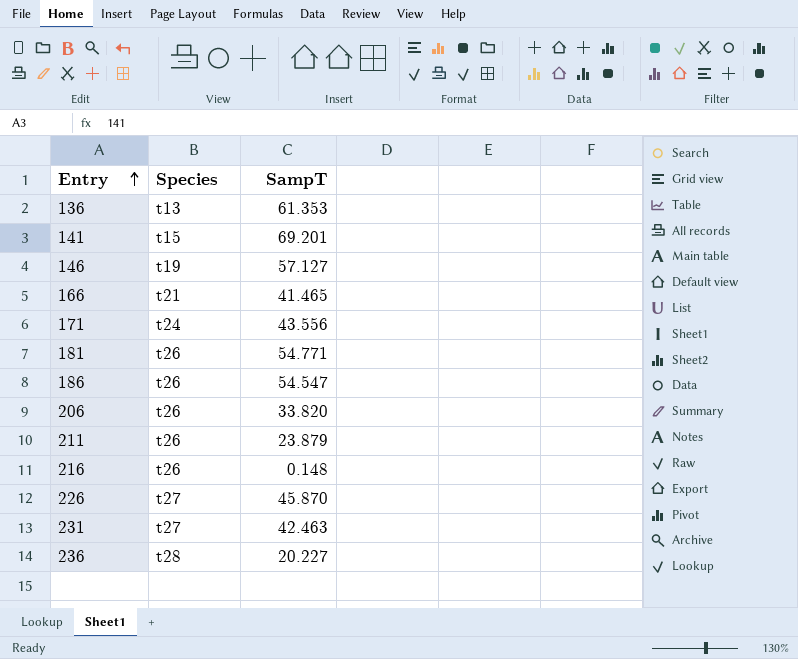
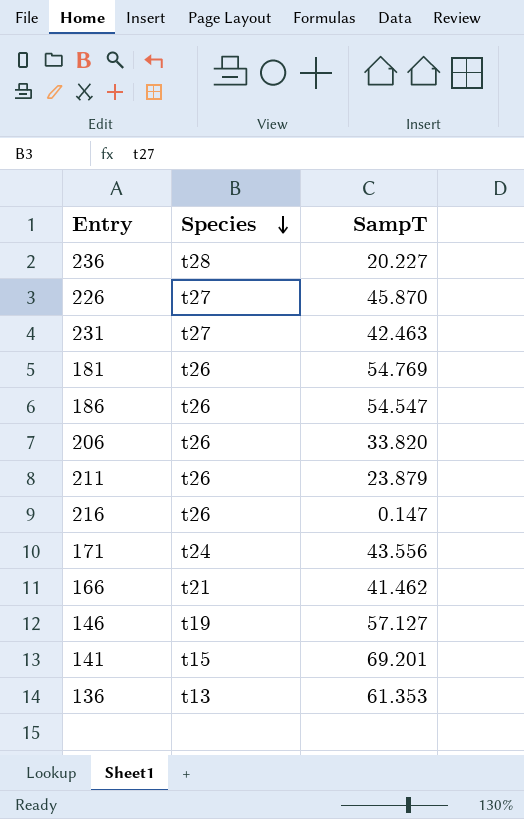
row order: Entry ascending -> Species descending
181 | SampT: 54.771 -> 54.769
216 | SampT: 0.148 -> 0.147
166 | SampT: 41.465 -> 41.462

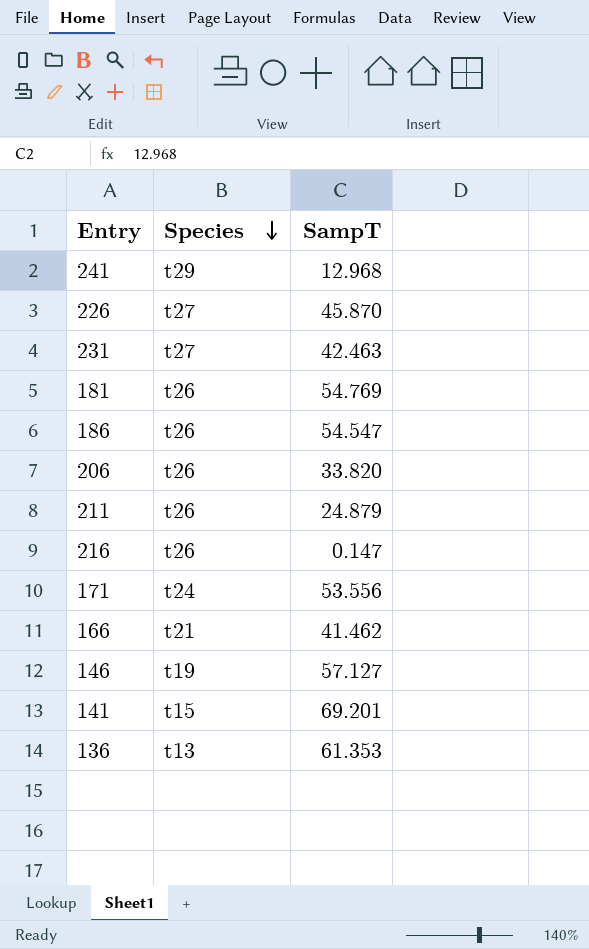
row 236: t28 | 20.227 -> none
row 241: none -> t29 | 12.968
211 | SampT: 23.879 -> 24.879
171 | SampT: 43.556 -> 53.556

